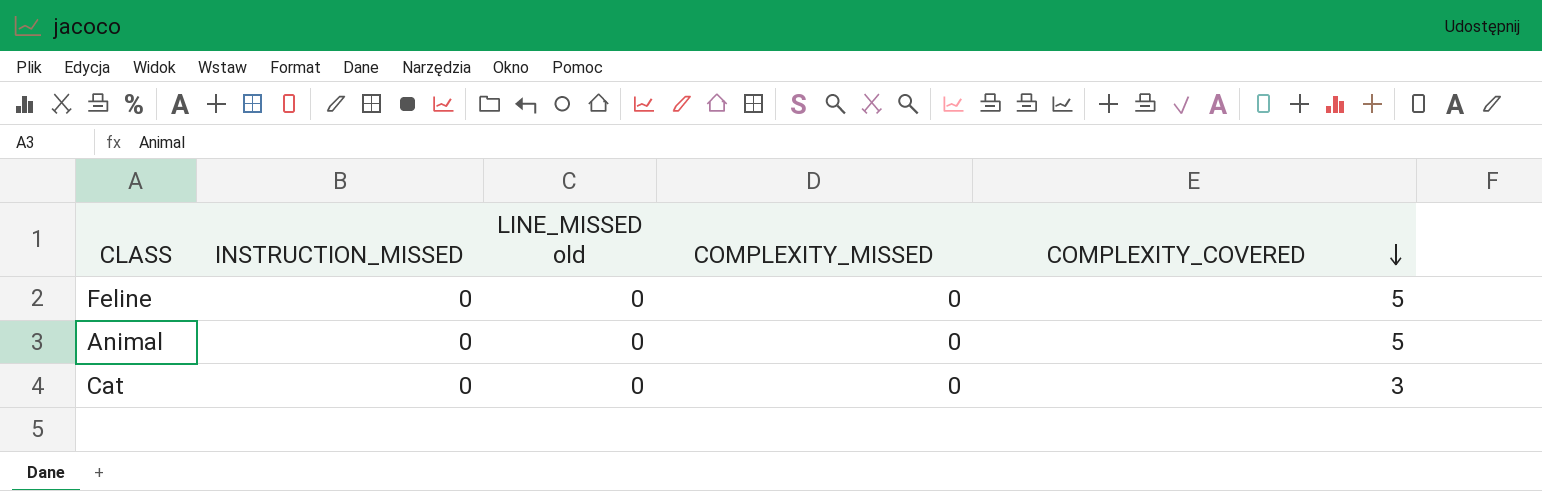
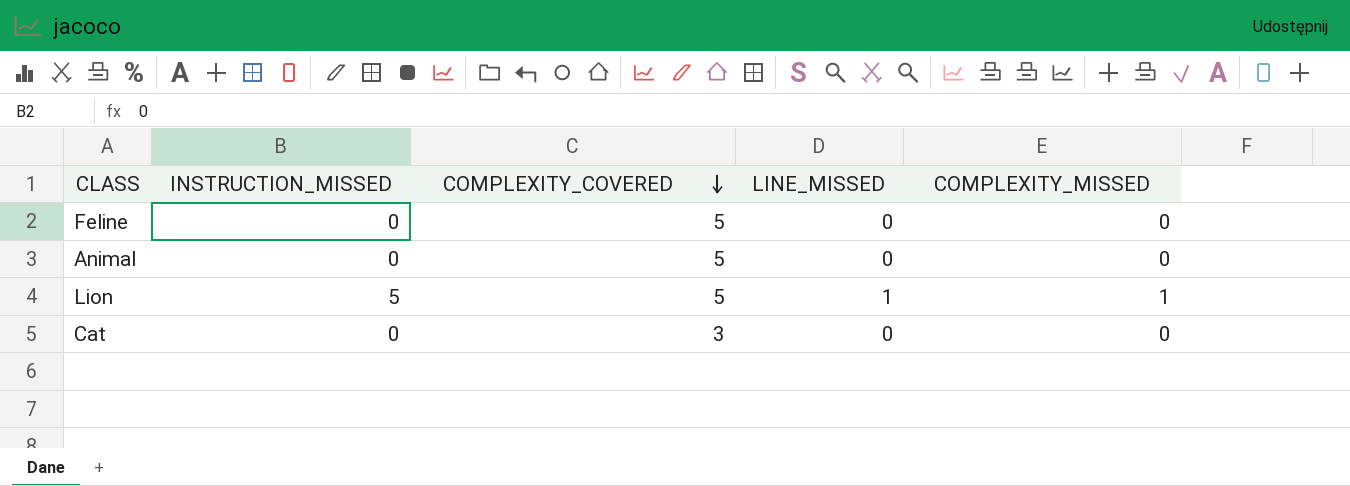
column COMPLEXITY_COVERED | position: 5 -> 3
column name: LINE_MISSED old -> LINE_MISSED
row Lion: none -> 5 | 5 | 1 | 1

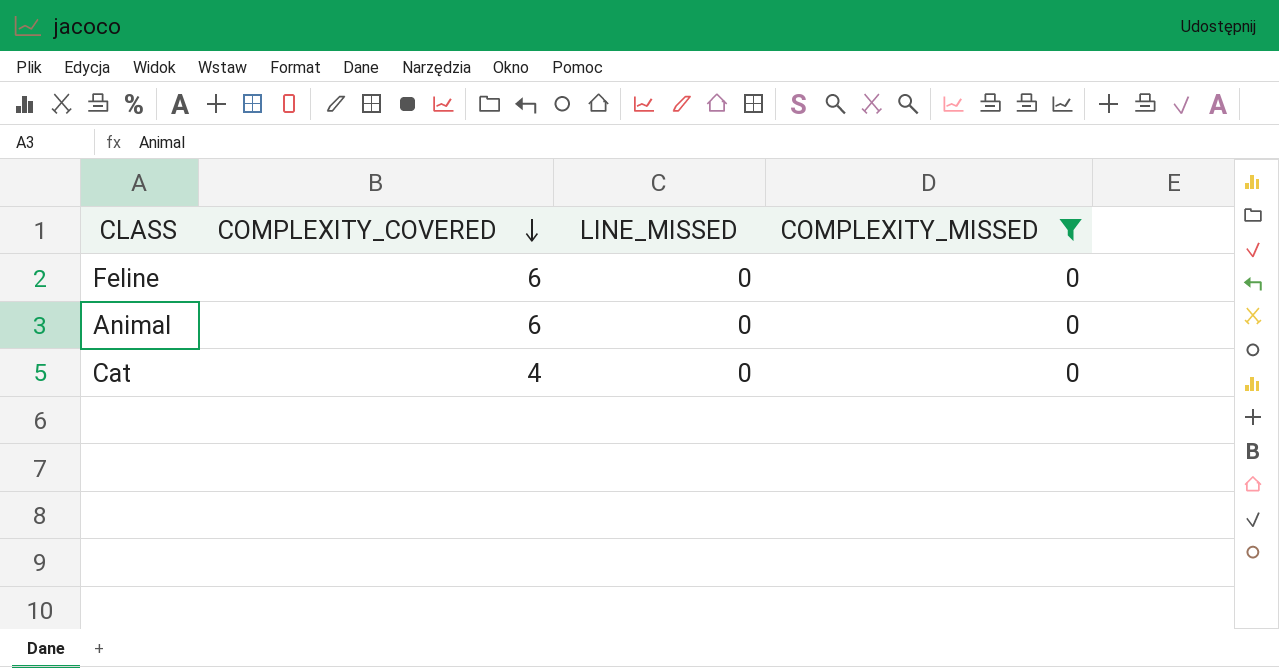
filter: none -> COMPLEXITY_MISSED = 0
column INSTRUCTION_MISSED | position: 2 -> none
Feline | COMPLEXITY_COVERED: 5 -> 6
Animal | COMPLEXITY_COVERED: 5 -> 6
Cat | COMPLEXITY_COVERED: 3 -> 4

